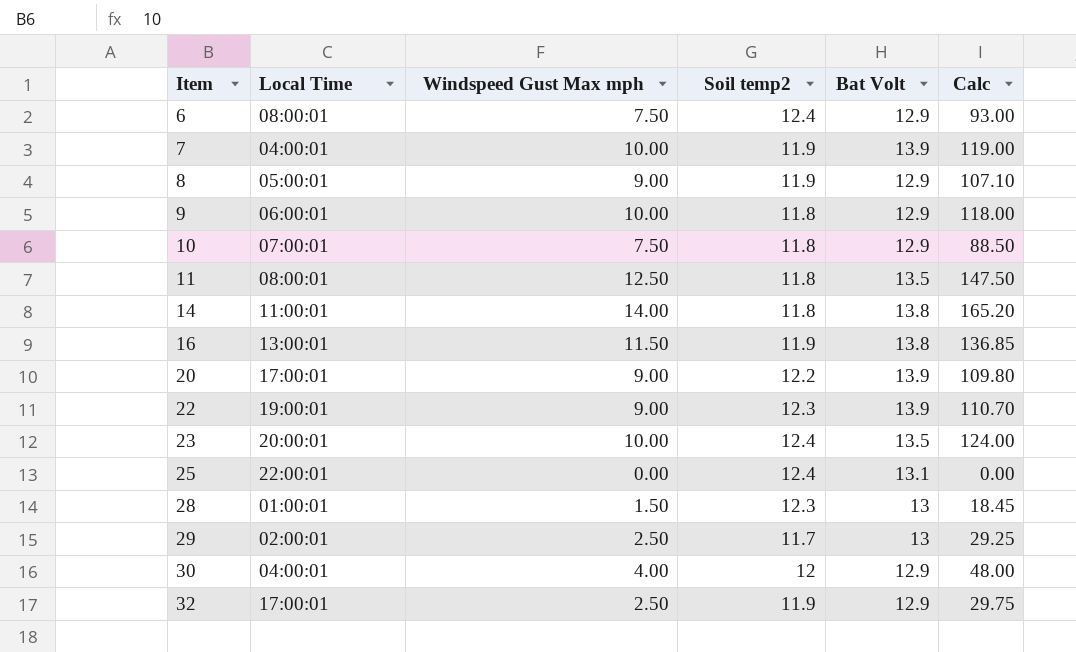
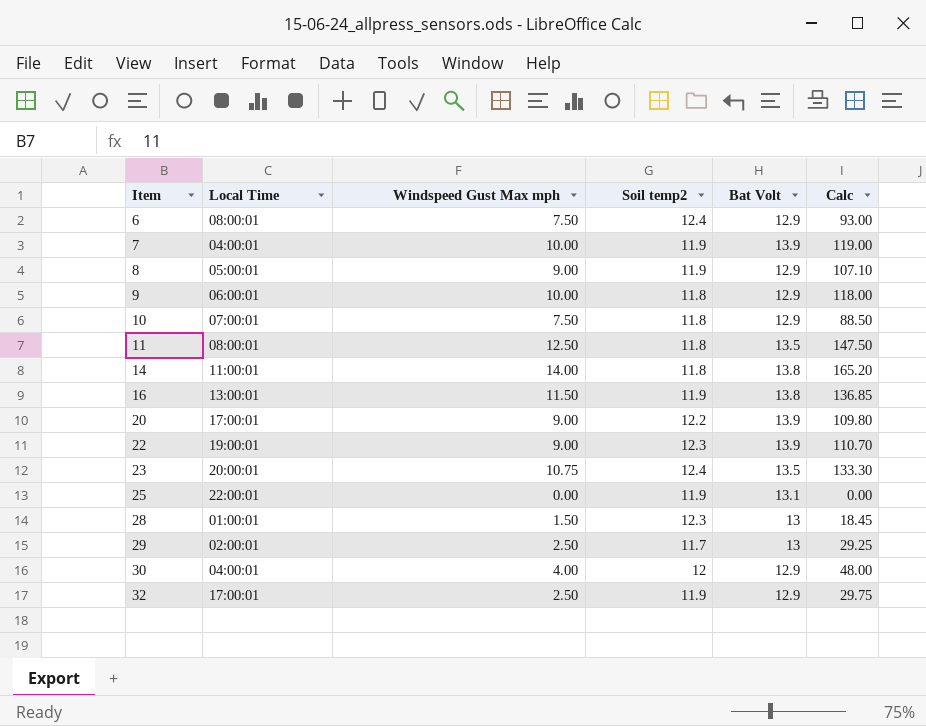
23 | Windspeed Gust Max mph: 10.00 -> 10.75
23 | Calc: 124.00 -> 133.30
25 | Soil temp2: 12.4 -> 11.9

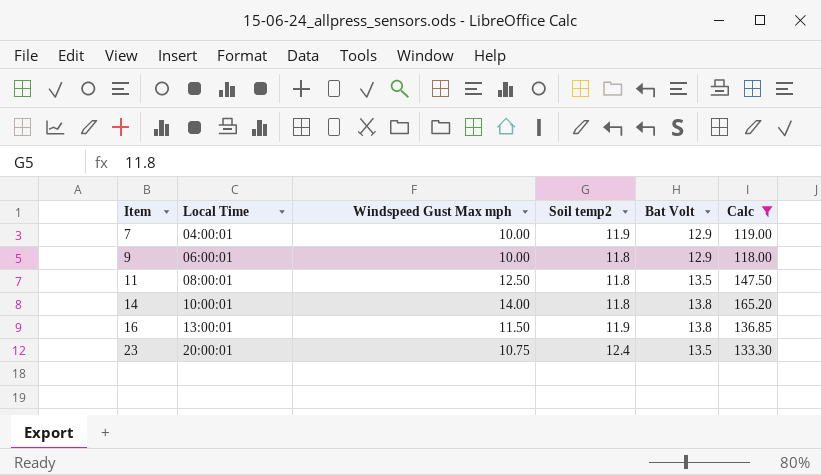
filter: none -> Calc >= 118.00
7 | Bat Volt: 13.9 -> 12.9
14 | Local Time: 11:00:01 -> 10:00:01

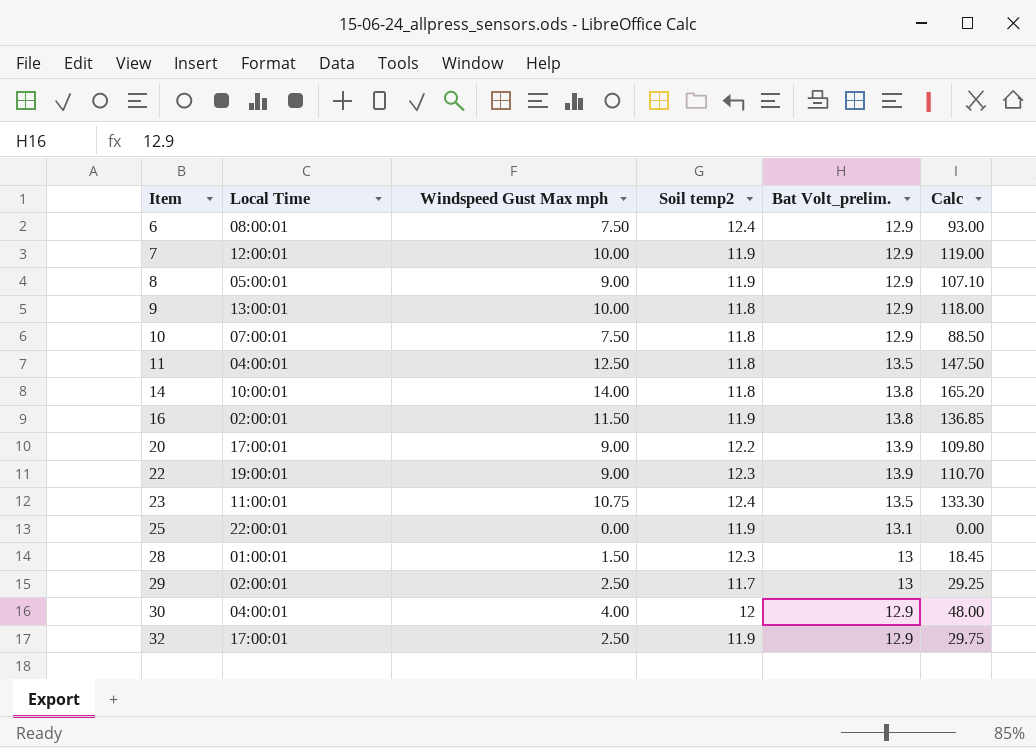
filter: Calc >= 118.00 -> none
column name: Bat Volt -> Bat Volt_prelim.
7 | Local Time: 04:00:01 -> 12:00:01
9 | Local Time: 06:00:01 -> 13:00:01
11 | Local Time: 08:00:01 -> 04:00:01
16 | Local Time: 13:00:01 -> 02:00:01
23 | Local Time: 20:00:01 -> 11:00:01

